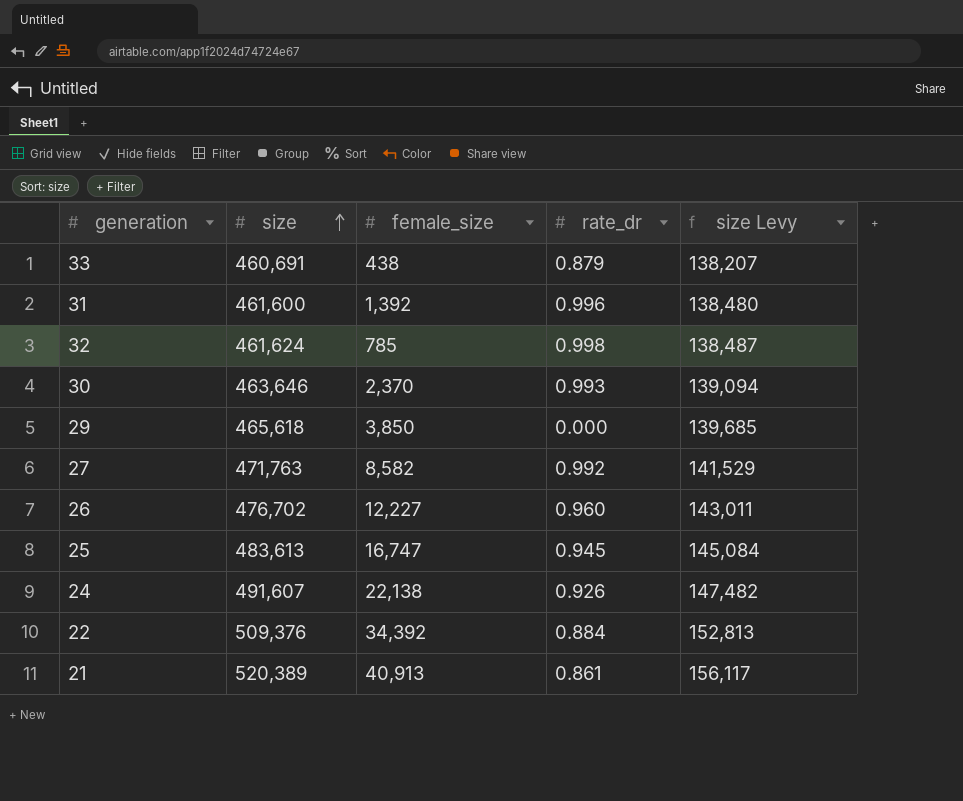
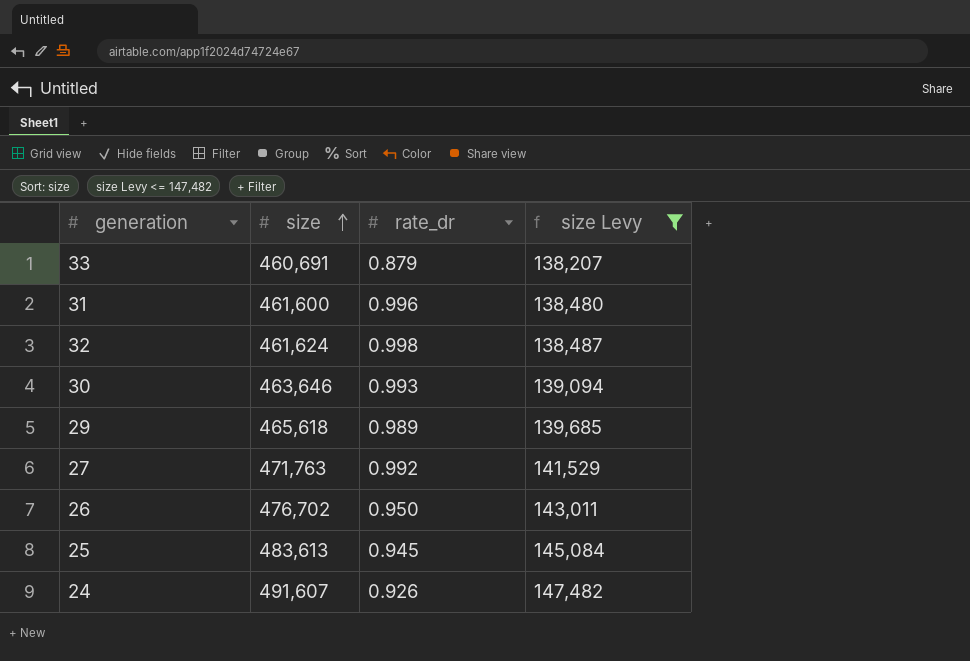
filter: none -> size Levy <= 147,482
column female_size | position: 3 -> none
29 | rate_dr: 0.000 -> 0.989
26 | rate_dr: 0.960 -> 0.950

